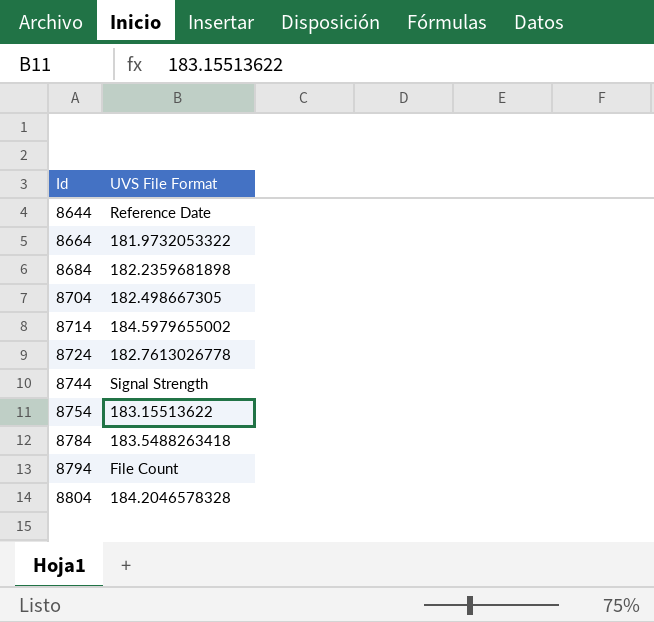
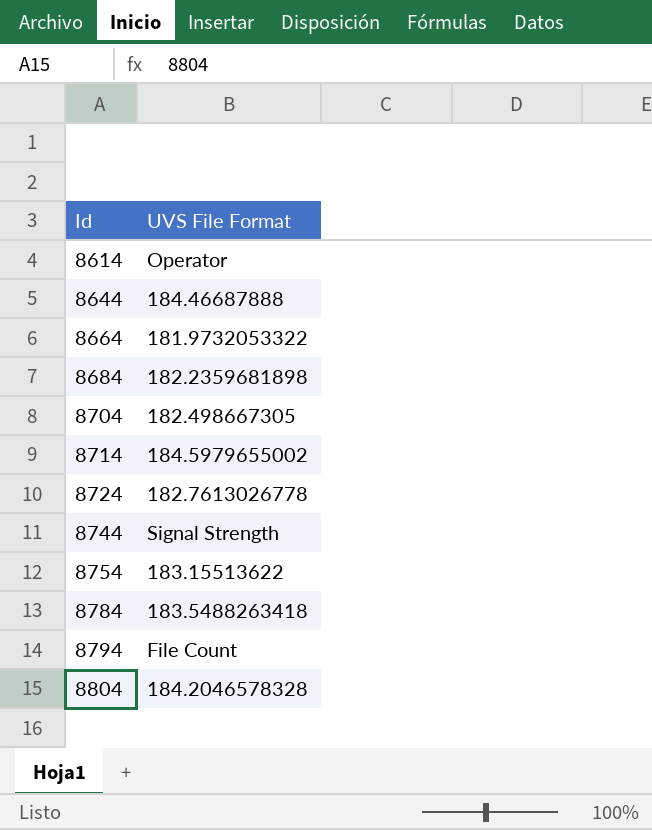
row 8614: none -> Operator
8644 | UVS File Format: Reference Date -> 184.46687888

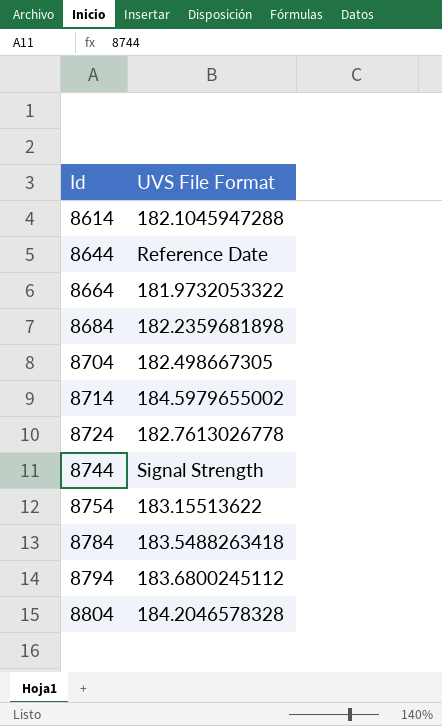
8614 | UVS File Format: Operator -> 182.1045947288
8644 | UVS File Format: 184.46687888 -> Reference Date
8794 | UVS File Format: File Count -> 183.6800245112

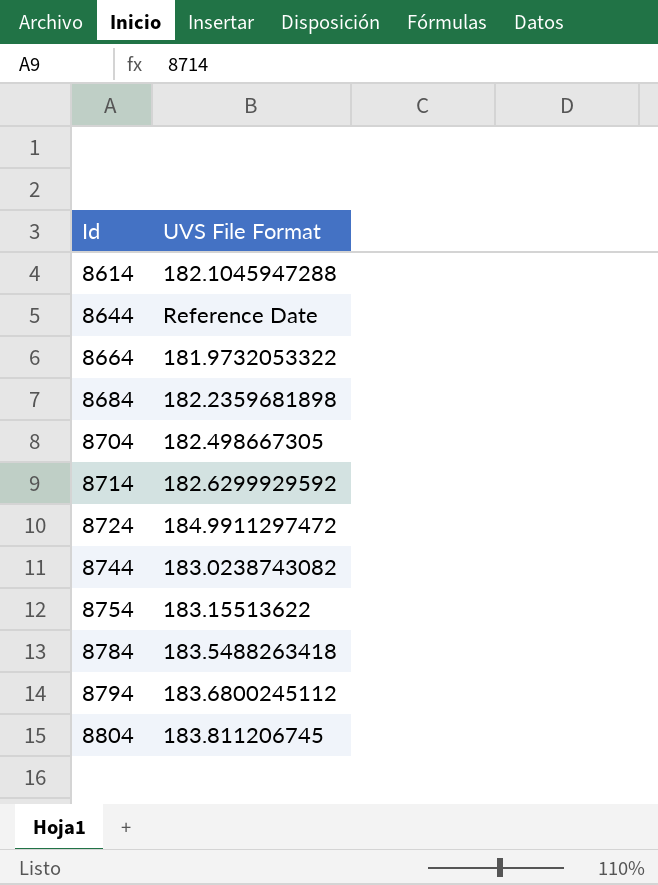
8714 | UVS File Format: 184.5979655002 -> 182.6299929592
8724 | UVS File Format: 182.7613026778 -> 184.9911297472
8744 | UVS File Format: Signal Strength -> 183.0238743082
8804 | UVS File Format: 184.2046578328 -> 183.811206745

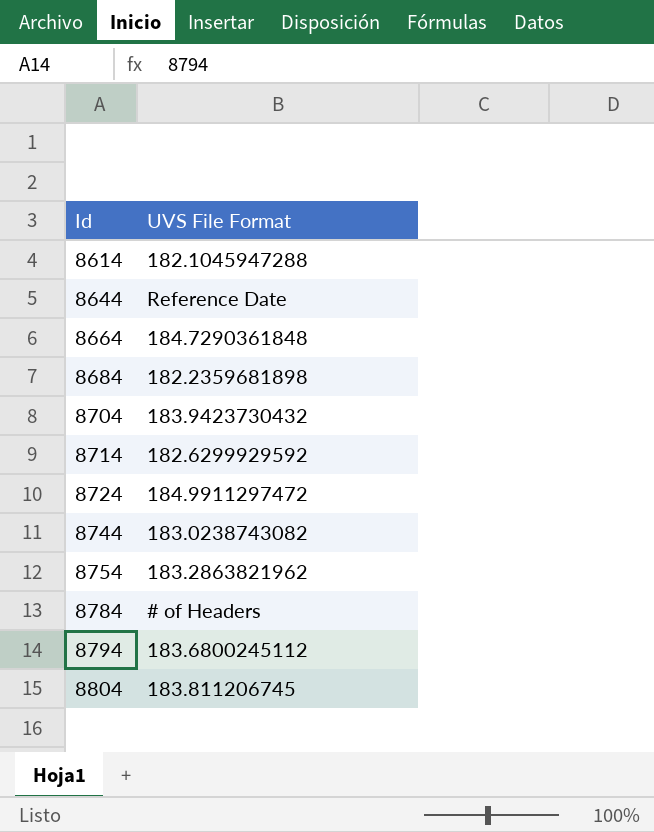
8664 | UVS File Format: 181.9732053322 -> 184.7290361848
8704 | UVS File Format: 182.498667305 -> 183.9423730432
8754 | UVS File Format: 183.15513622 -> 183.2863821962
8784 | UVS File Format: 183.5488263418 -> # of Headers

